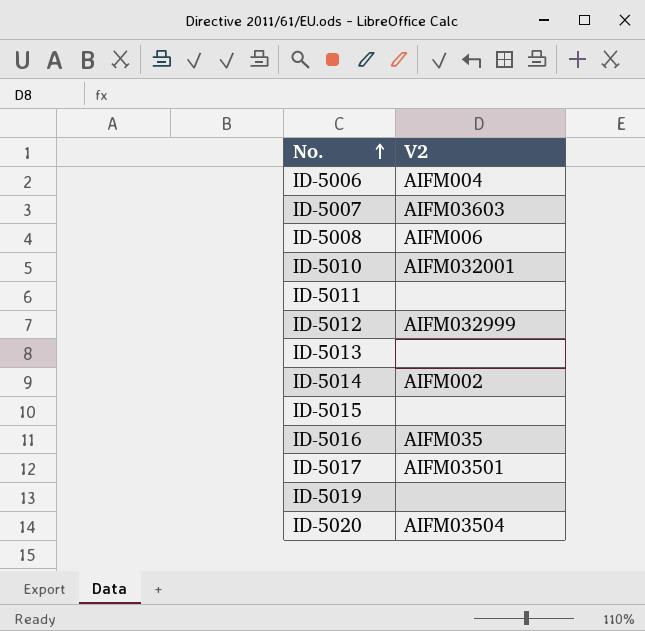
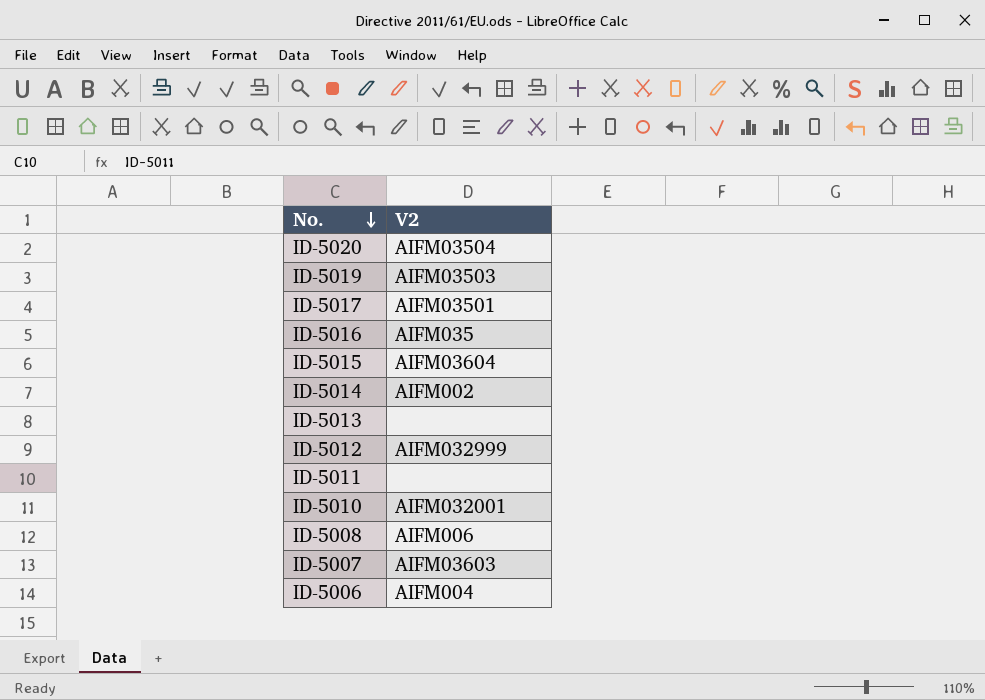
row order: No. ascending -> No. descending
ID-5019 | V2: none -> AIFM03503
ID-5015 | V2: none -> AIFM03604

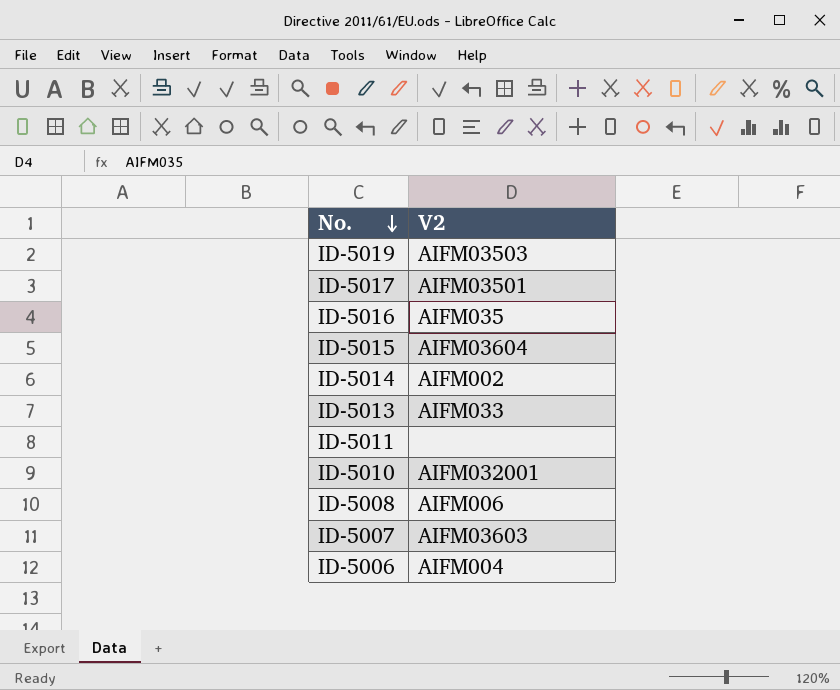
row ID-5020: AIFM03504 -> none
row ID-5012: AIFM032999 -> none
ID-5013 | V2: none -> AIFM033

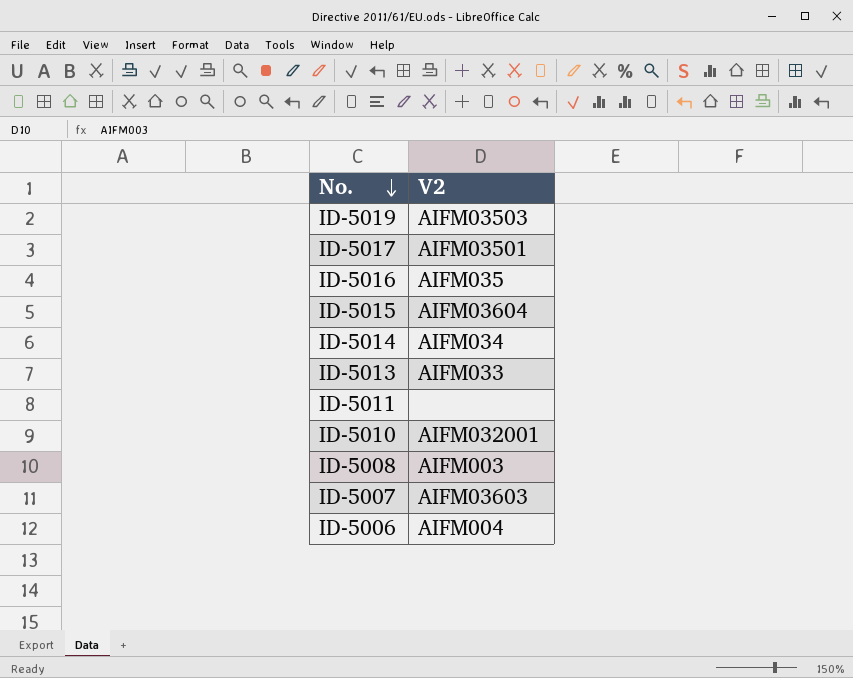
ID-5014 | V2: AIFM002 -> AIFM034
ID-5008 | V2: AIFM006 -> AIFM003

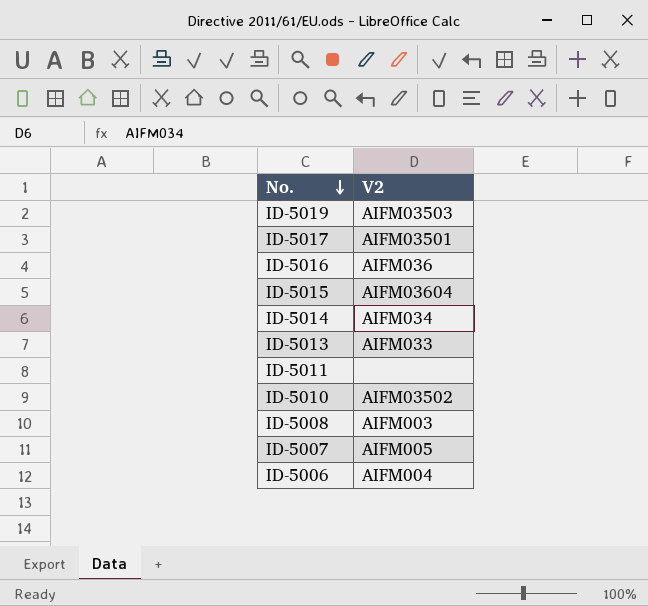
ID-5016 | V2: AIFM035 -> AIFM036
ID-5010 | V2: AIFM032001 -> AIFM03502
ID-5007 | V2: AIFM03603 -> AIFM005

